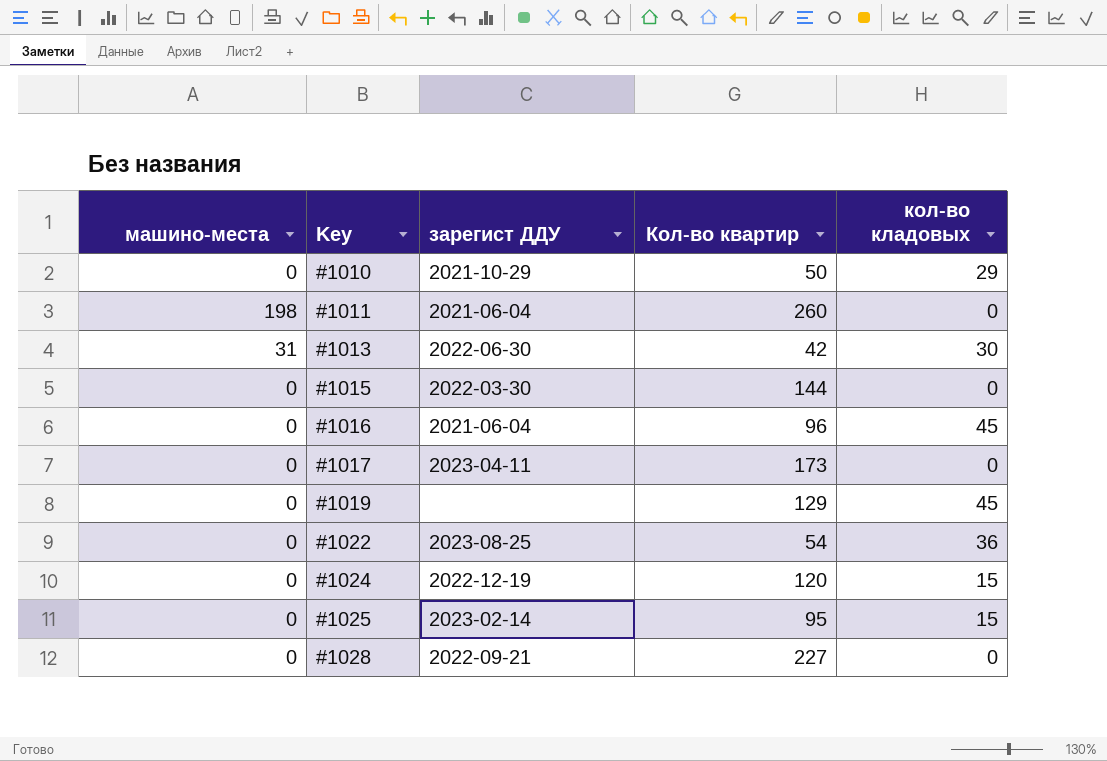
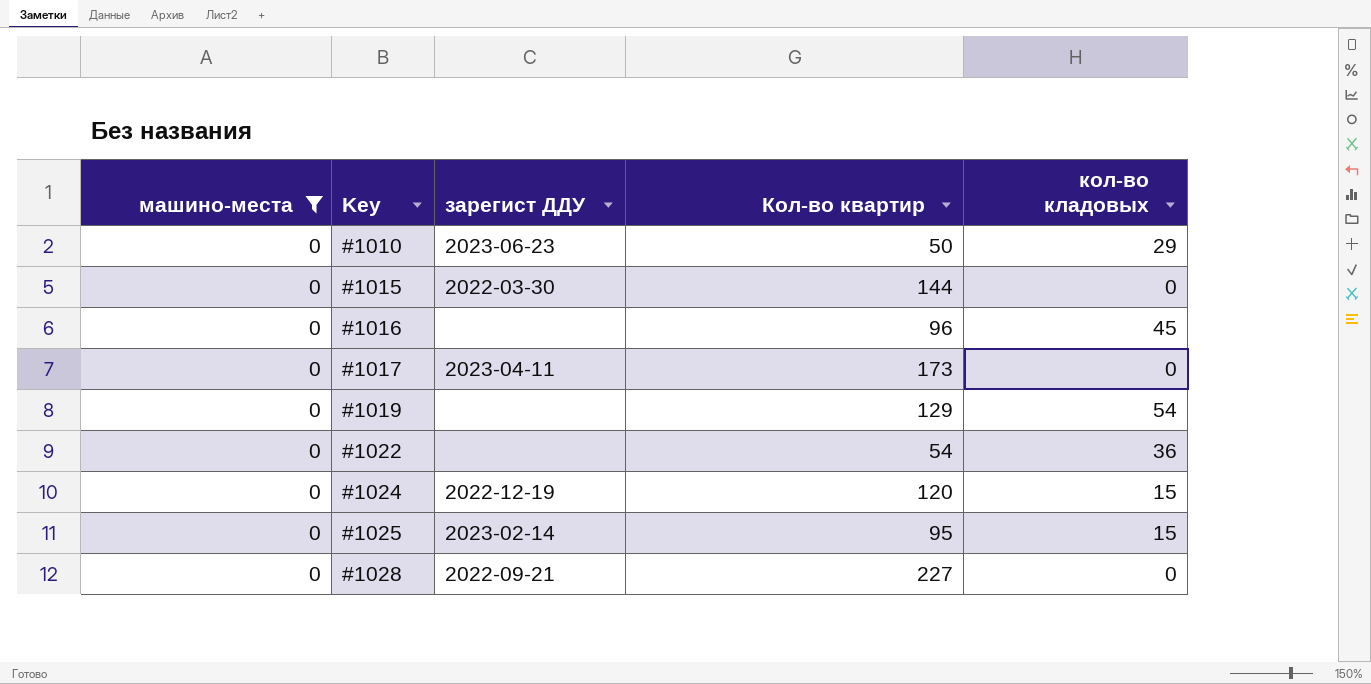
filter: none -> машино-места = 0
#1010 | зарегист ДДУ: 2021-10-29 -> 2023-06-23
#1016 | зарегист ДДУ: 2021-06-04 -> none
#1019 | кол-во кладовых: 45 -> 54
#1022 | зарегист ДДУ: 2023-08-25 -> none

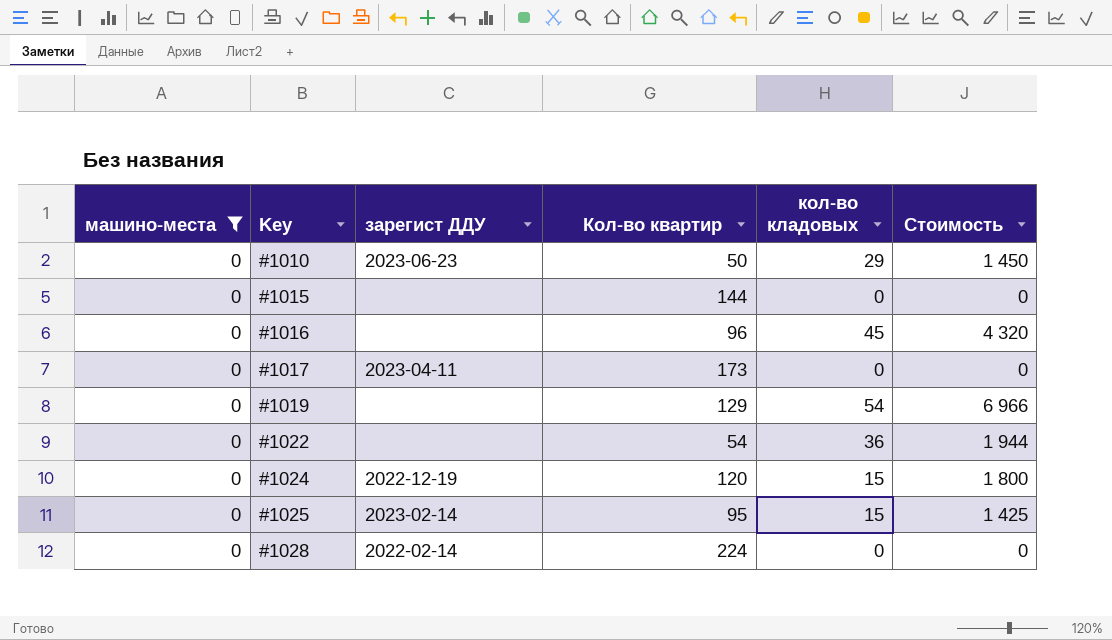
column Стоимость | formula: none -> [Кол-во квартир] * [кол-во кладовых]
#1015 | зарегист ДДУ: 2022-03-30 -> none
#1028 | зарегист ДДУ: 2022-09-21 -> 2022-02-14
#1028 | Кол-во квартир: 227 -> 224

